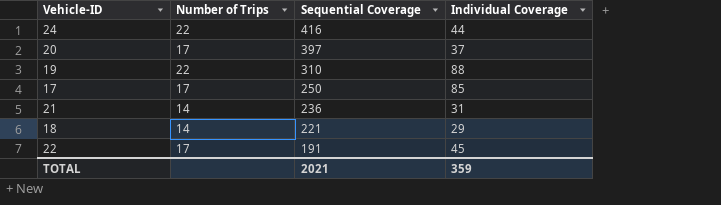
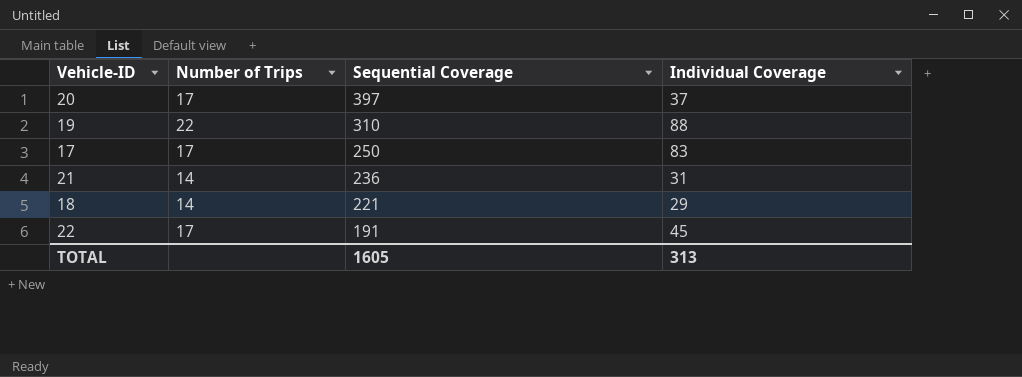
row 24: 22 | 416 | 44 -> none
17 | Individual Coverage: 85 -> 83
TOTAL | Sequential Coverage: 2021 -> 1605
TOTAL | Individual Coverage: 359 -> 313

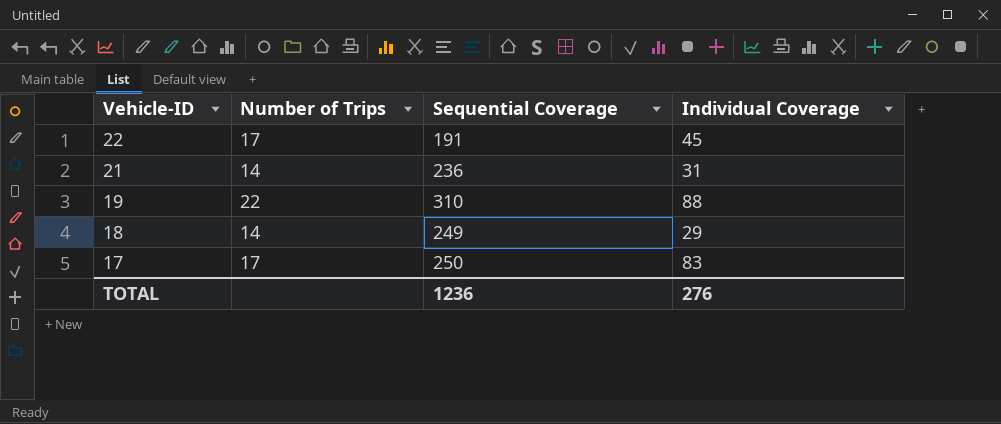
row order: Sequential Coverage descending -> Vehicle-ID descending
row 20: 17 | 397 | 37 -> none
18 | Sequential Coverage: 221 -> 249
TOTAL | Sequential Coverage: 1605 -> 1236
TOTAL | Individual Coverage: 313 -> 276

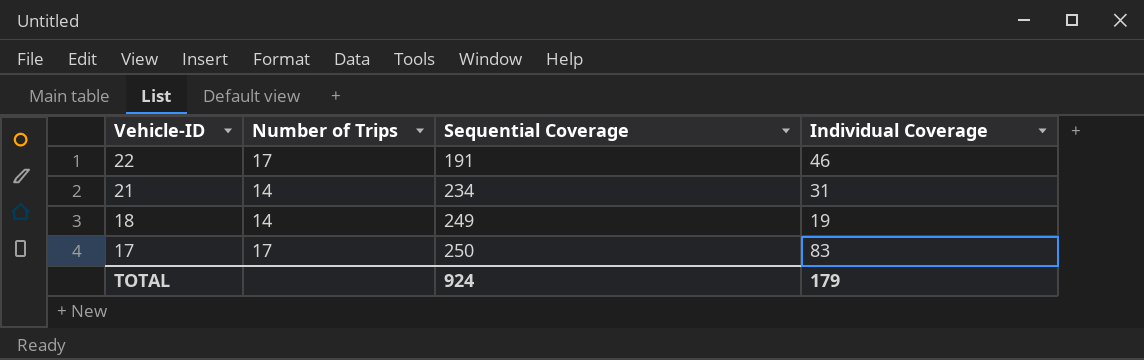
row 19: 22 | 310 | 88 -> none
22 | Individual Coverage: 45 -> 46
21 | Sequential Coverage: 236 -> 234
18 | Individual Coverage: 29 -> 19
TOTAL | Sequential Coverage: 1236 -> 924
TOTAL | Individual Coverage: 276 -> 179

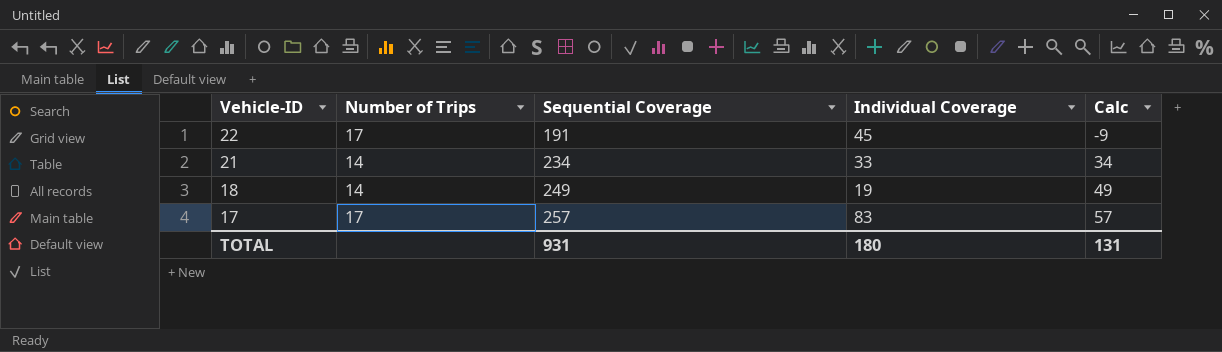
column Calc | formula: none -> [Sequential Coverage] - 200
22 | Individual Coverage: 46 -> 45
21 | Individual Coverage: 31 -> 33
17 | Sequential Coverage: 250 -> 257
TOTAL | Sequential Coverage: 924 -> 931
TOTAL | Individual Coverage: 179 -> 180

